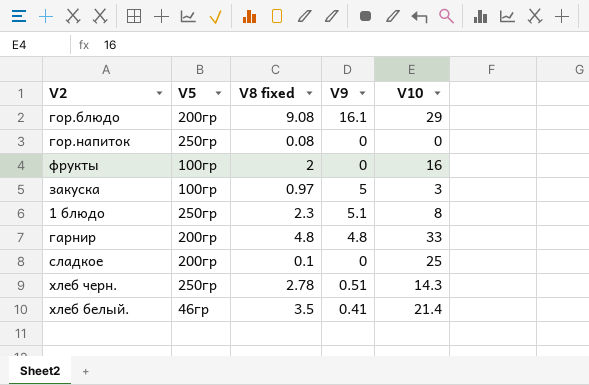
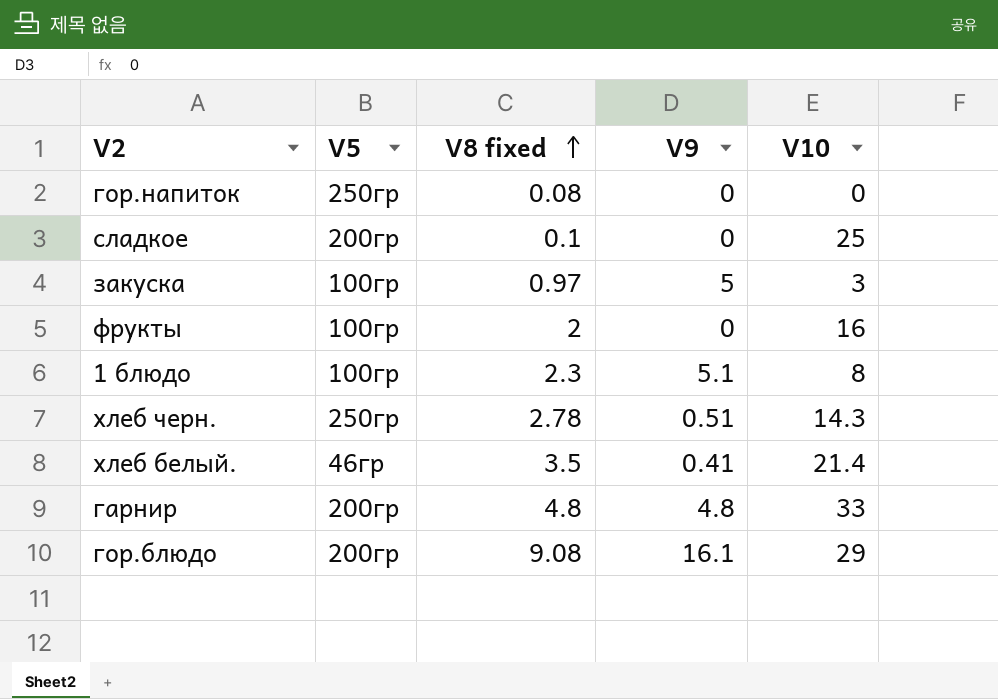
row order: none -> V8 fixed ascending
1 блюдо | V5: 250гр -> 100гр

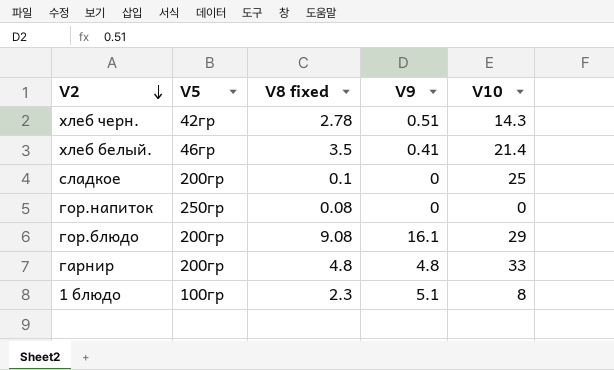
row order: V8 fixed ascending -> V2 descending
row закуска: 100гр | 0.97 | 5 | 3 -> none
row фрукты: 100гр | 2 | 0 | 16 -> none
хлеб черн. | V5: 250гр -> 42гр

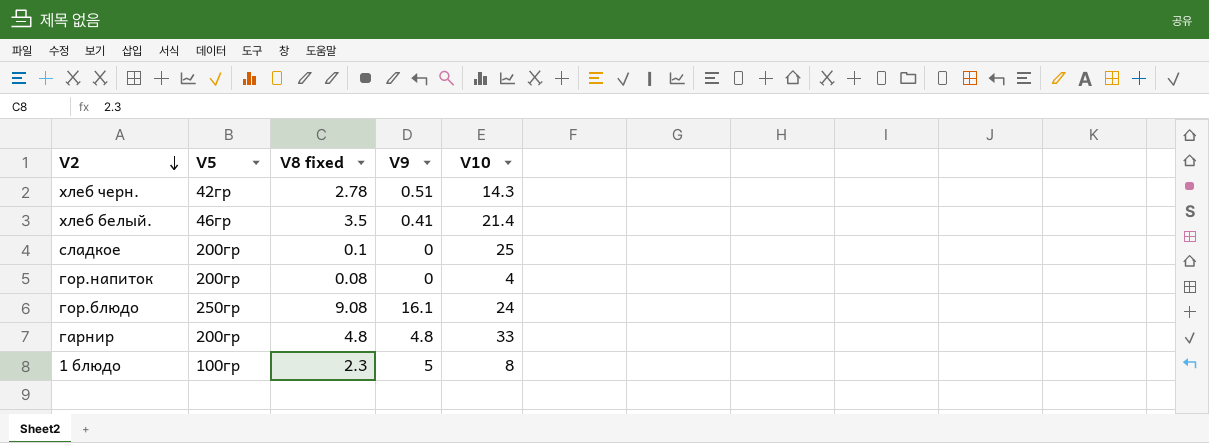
гор.напиток | V5: 250гр -> 200гр
гор.напиток | V10: 0 -> 4
гор.блюдо | V5: 200гр -> 250гр
гор.блюдо | V10: 29 -> 24
1 блюдо | V9: 5.1 -> 5

